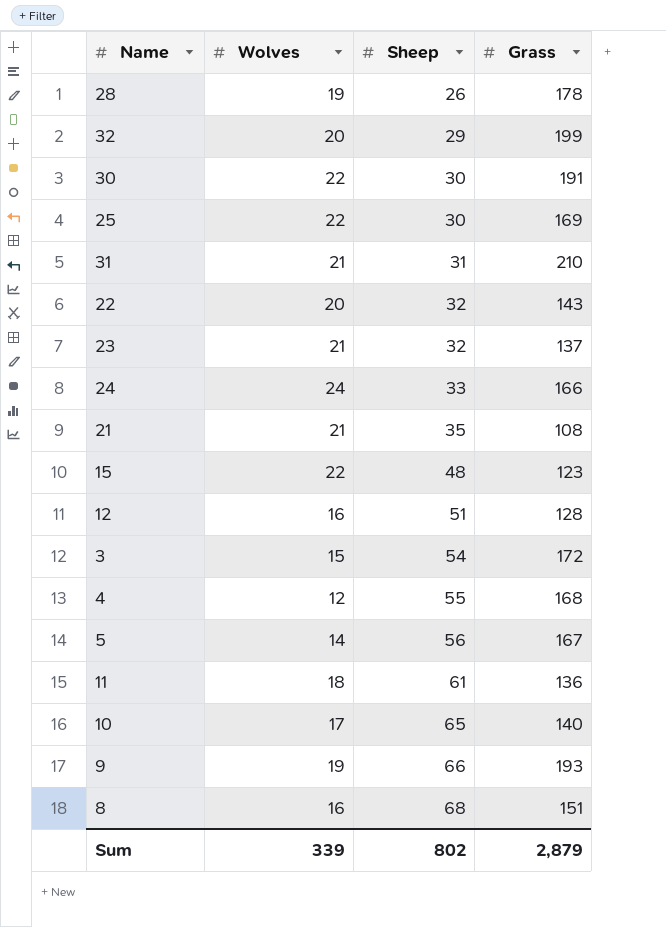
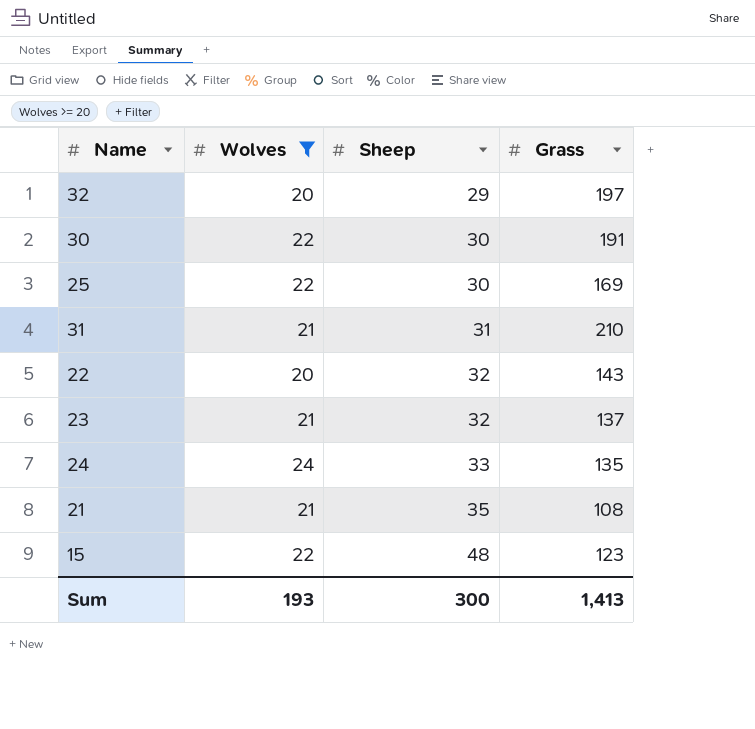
filter: none -> Wolves >= 20
32 | Grass: 199 -> 197
24 | Grass: 166 -> 135
Sum | Wolves: 339 -> 193
Sum | Sheep: 802 -> 300
Sum | Grass: 2,879 -> 1,413

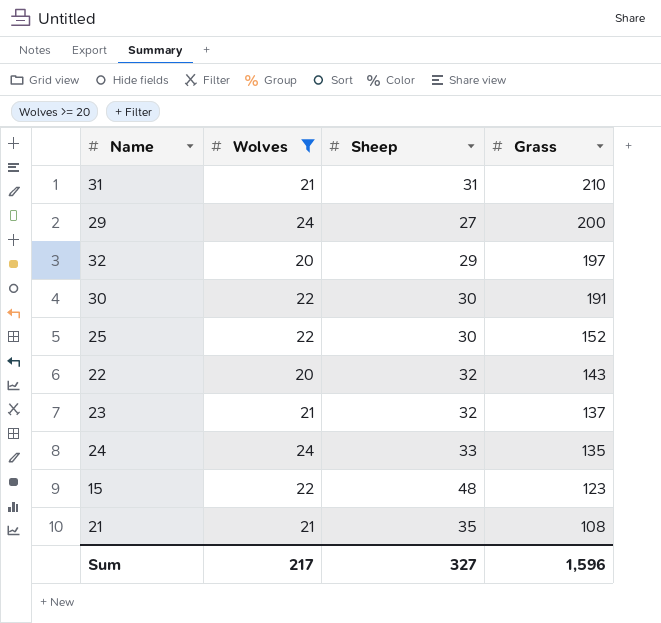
row order: Sheep ascending -> Grass descending
row 29: none -> 24 | 27 | 200
25 | Grass: 169 -> 152
Sum | Wolves: 193 -> 217
Sum | Sheep: 300 -> 327
Sum | Grass: 1,413 -> 1,596

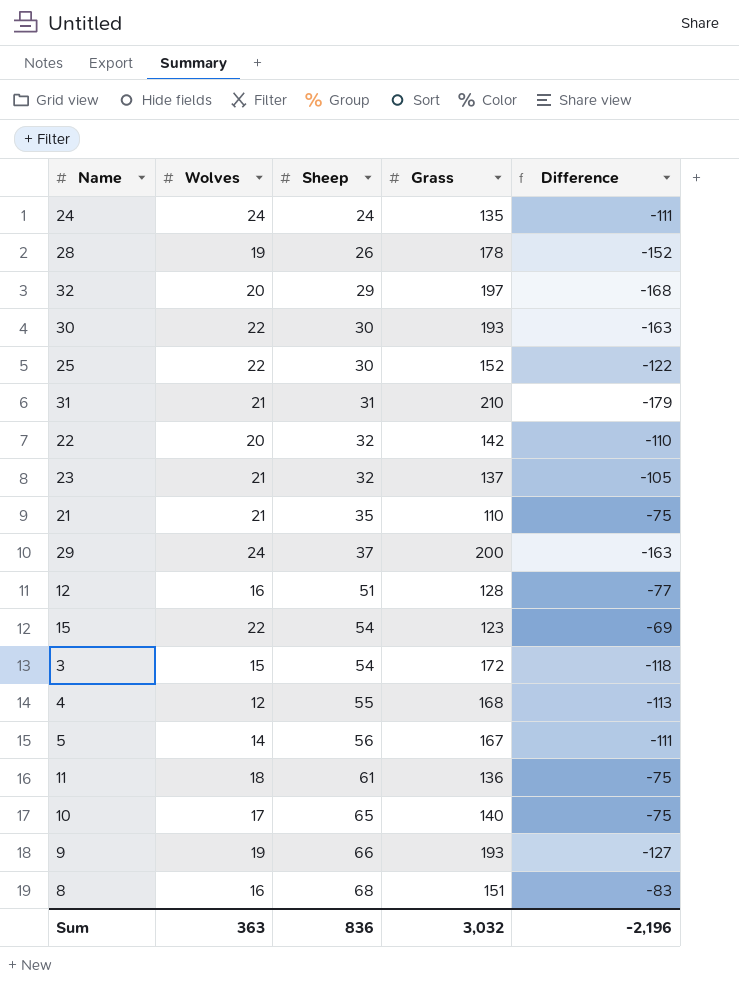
filter: Wolves >= 20 -> none
row order: Grass descending -> Sheep ascending
column Difference | formula: none -> [Sheep] - [Grass]
24 | Sheep: 33 -> 24
30 | Grass: 191 -> 193
22 | Grass: 143 -> 142
21 | Grass: 108 -> 110
29 | Sheep: 27 -> 37
15 | Sheep: 48 -> 54
Sum | Wolves: 217 -> 363
Sum | Sheep: 327 -> 836
Sum | Grass: 1,596 -> 3,032

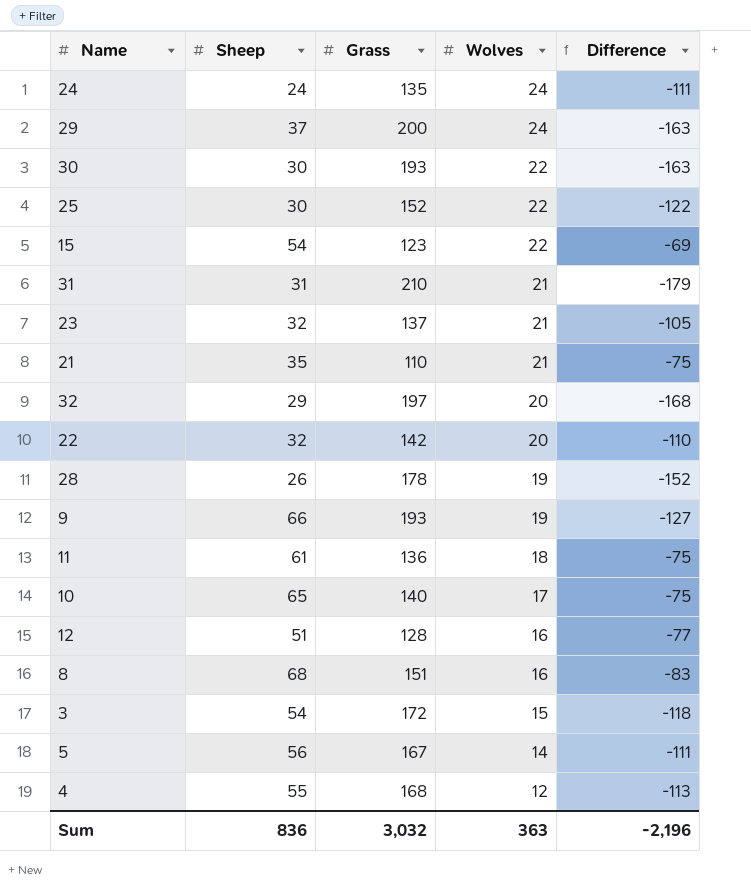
row order: Sheep ascending -> Wolves descending
column Wolves | position: 2 -> 4

